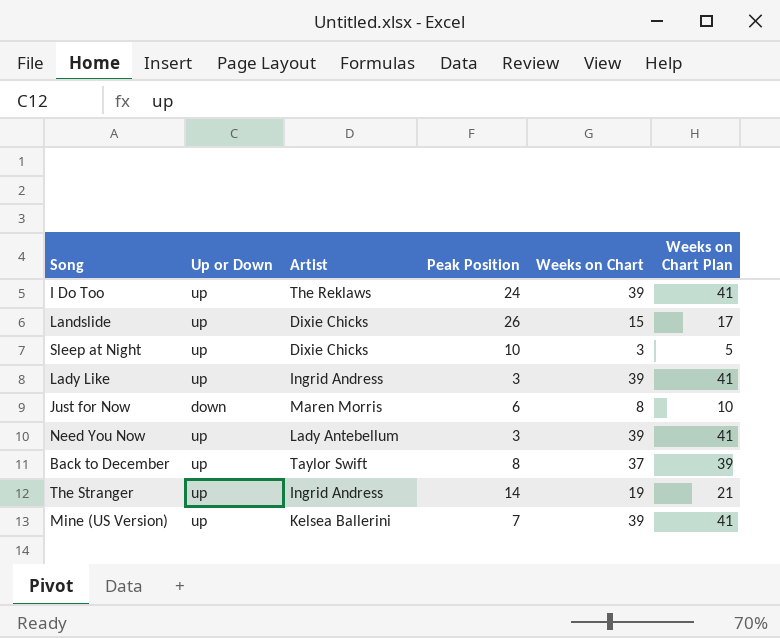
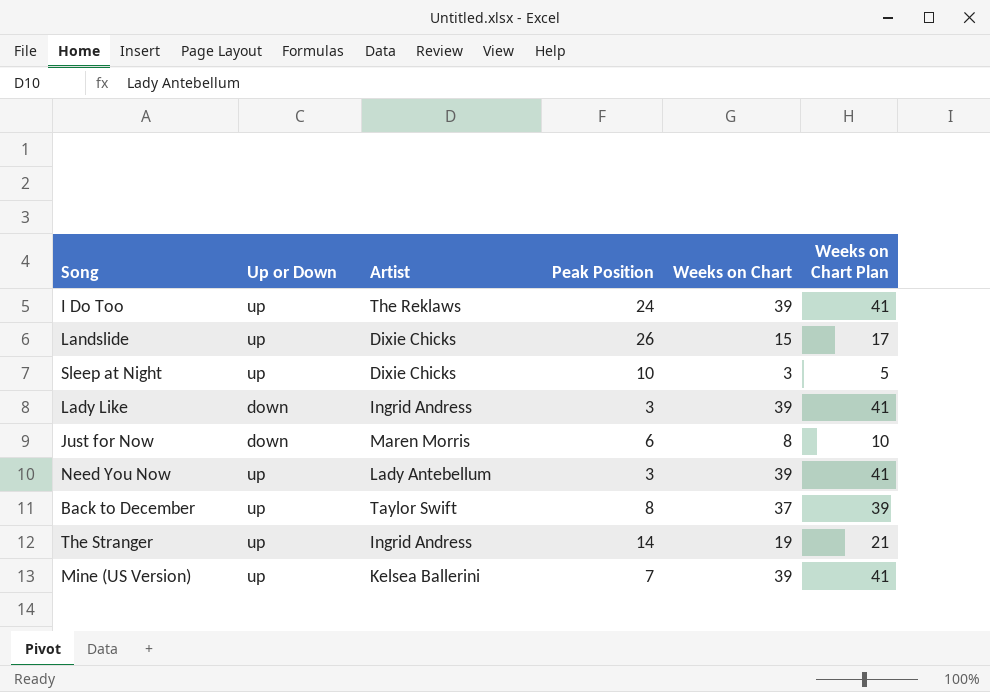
Lady Like | Up or Down: up -> down

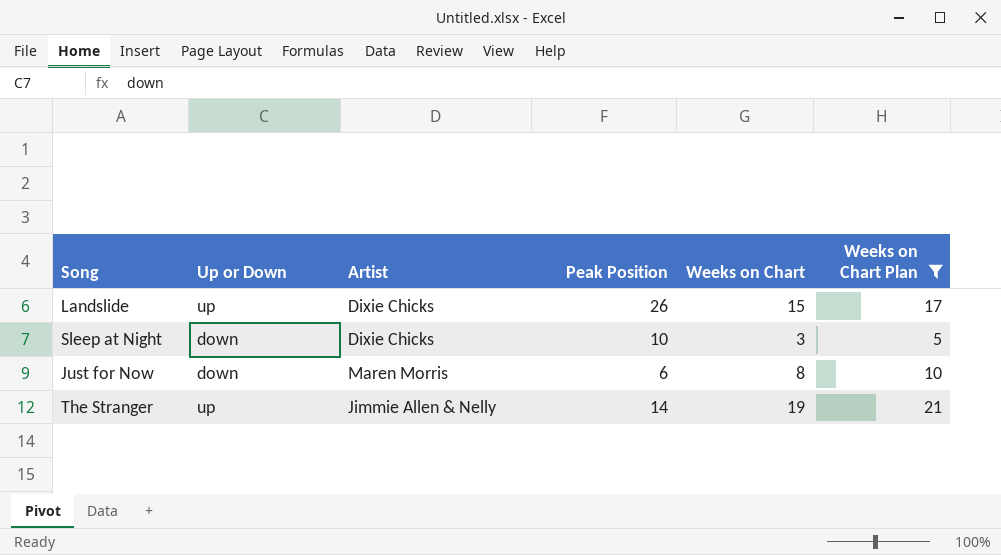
filter: none -> Weeks on Chart Plan <= 21
Sleep at Night | Up or Down: up -> down
The Stranger | Artist: Ingrid Andress -> Jimmie Allen & Nelly

